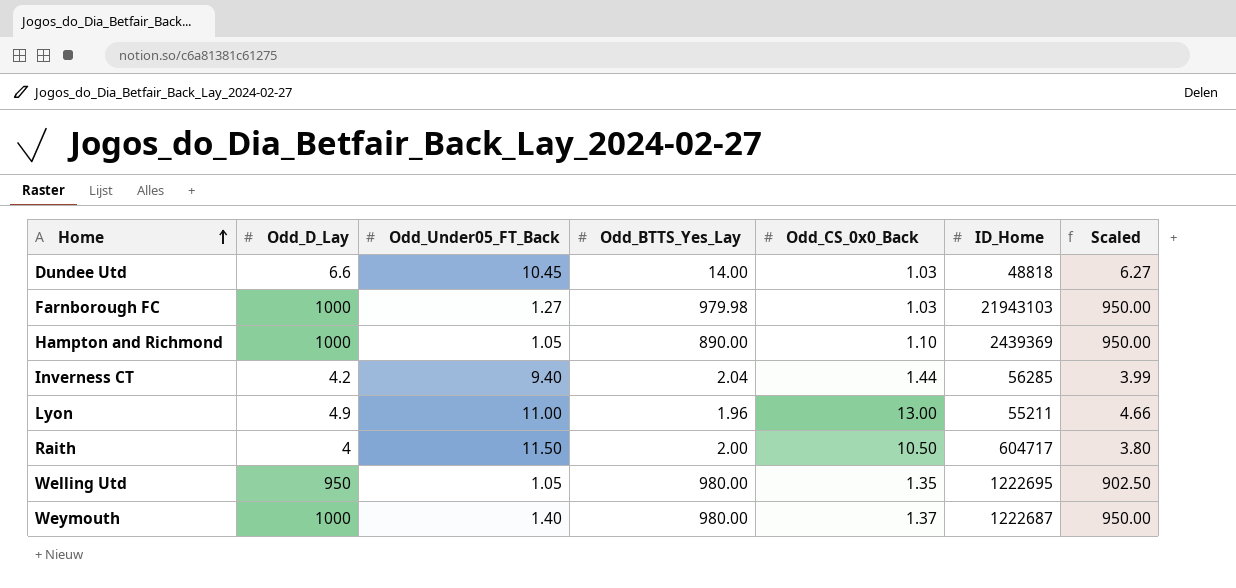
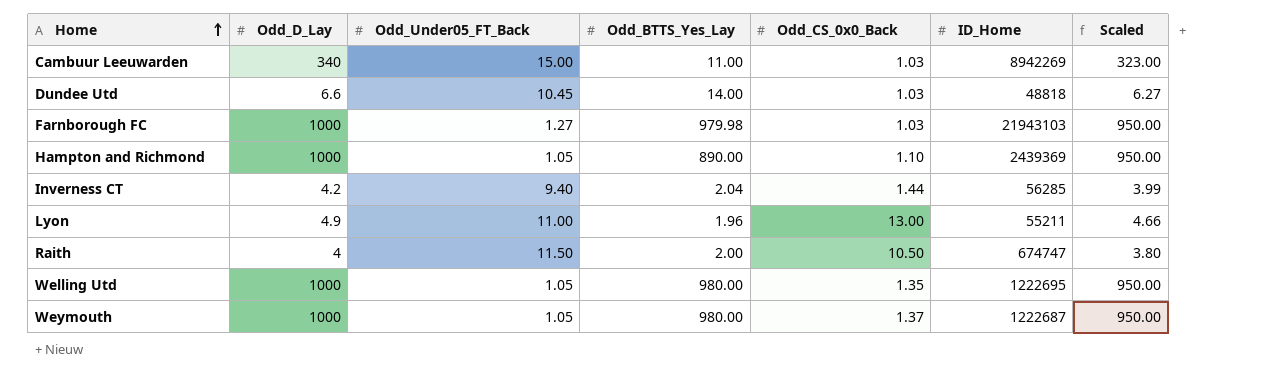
row Cambuur Leeuwarden: none -> 340 | 15.00 | 11.00 | 1.03 | 8942269 | 323.00
Raith | ID_Home: 604717 -> 674747
Welling Utd | Odd_D_Lay: 950 -> 1000
Welling Utd | Scaled: 902.50 -> 950.00
Weymouth | Odd_Under05_FT_Back: 1.40 -> 1.05

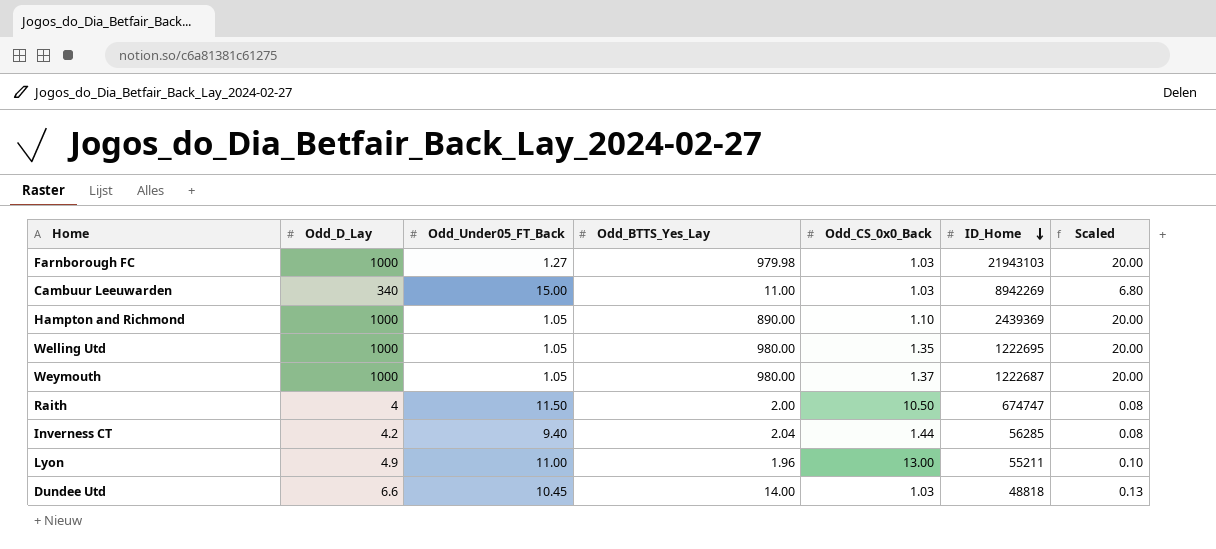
row order: Home ascending -> ID_Home descending
column Scaled | formula: [Odd_D_Lay] * 0.95 -> [Odd_D_Lay] * 0.02

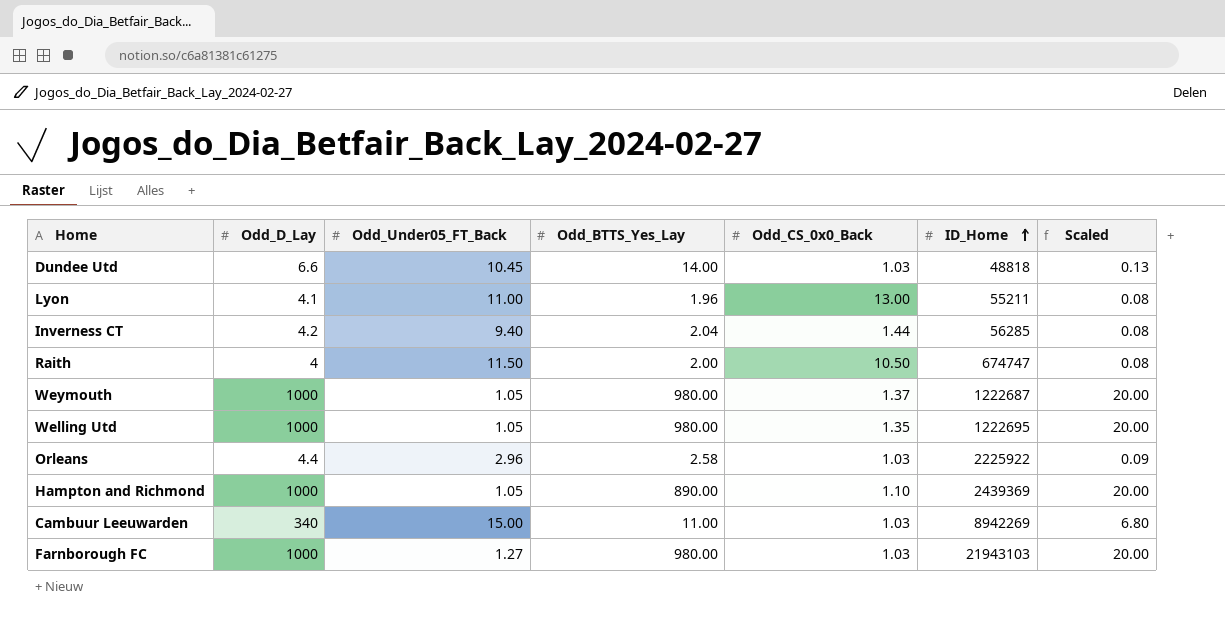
row order: ID_Home descending -> ID_Home ascending
Lyon | Odd_D_Lay: 4.9 -> 4.1
Lyon | Scaled: 0.10 -> 0.08
row Orleans: none -> 4.4 | 2.96 | 2.58 | 1.03 | 2225922 | 0.09
Farnborough FC | Odd_BTTS_Yes_Lay: 979.98 -> 980.00

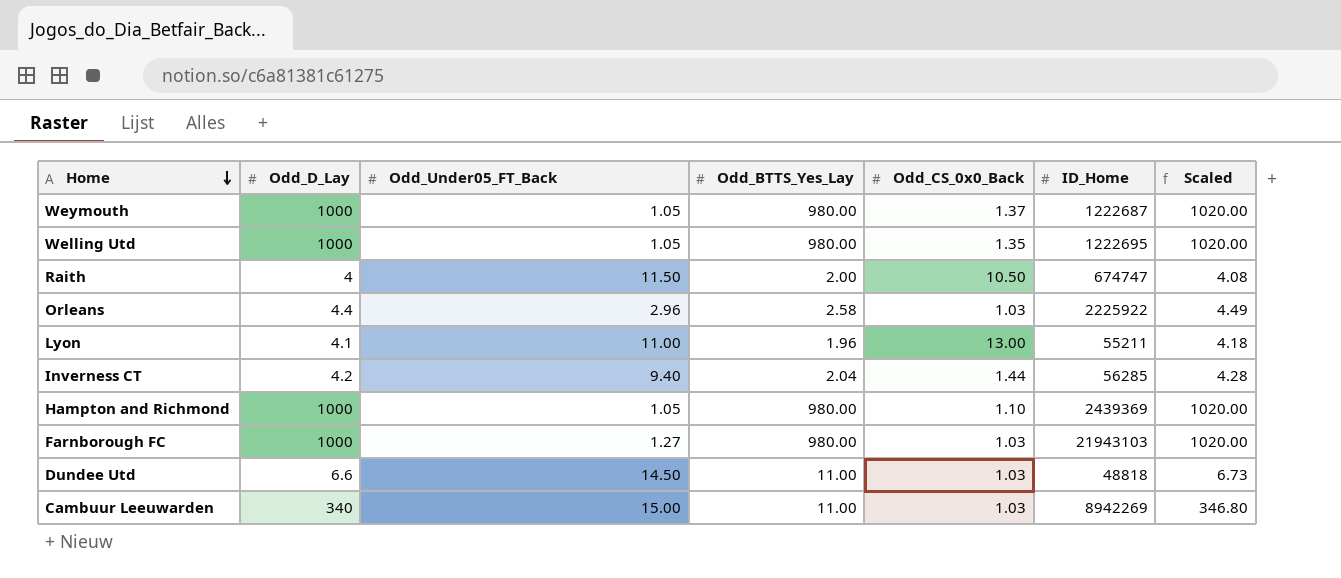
row order: ID_Home ascending -> Home descending
column Scaled | formula: [Odd_D_Lay] * 0.02 -> [Odd_D_Lay] * 1.02
Hampton and Richmond | Odd_BTTS_Yes_Lay: 890.00 -> 980.00
Dundee Utd | Odd_Under05_FT_Back: 10.45 -> 14.50
Dundee Utd | Odd_BTTS_Yes_Lay: 14.00 -> 11.00

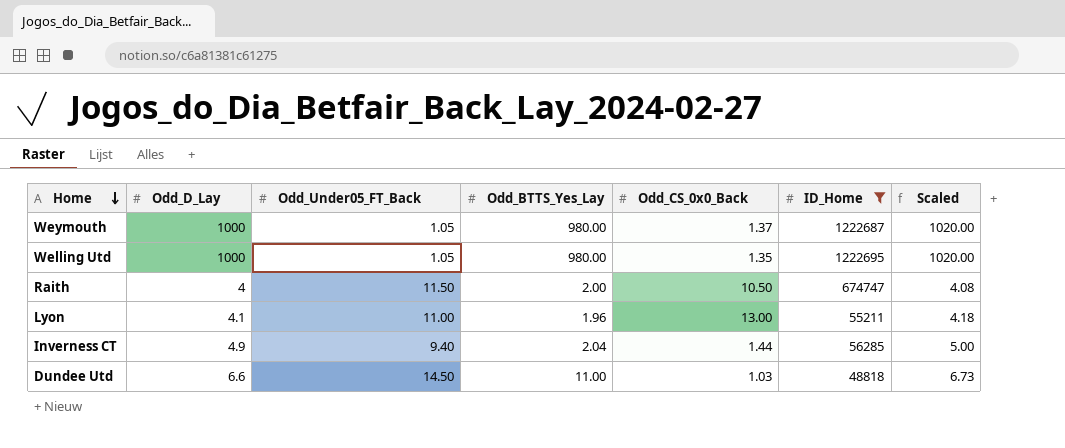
filter: none -> ID_Home <= 1222695
Inverness CT | Odd_D_Lay: 4.2 -> 4.9
Inverness CT | Scaled: 4.28 -> 5.00

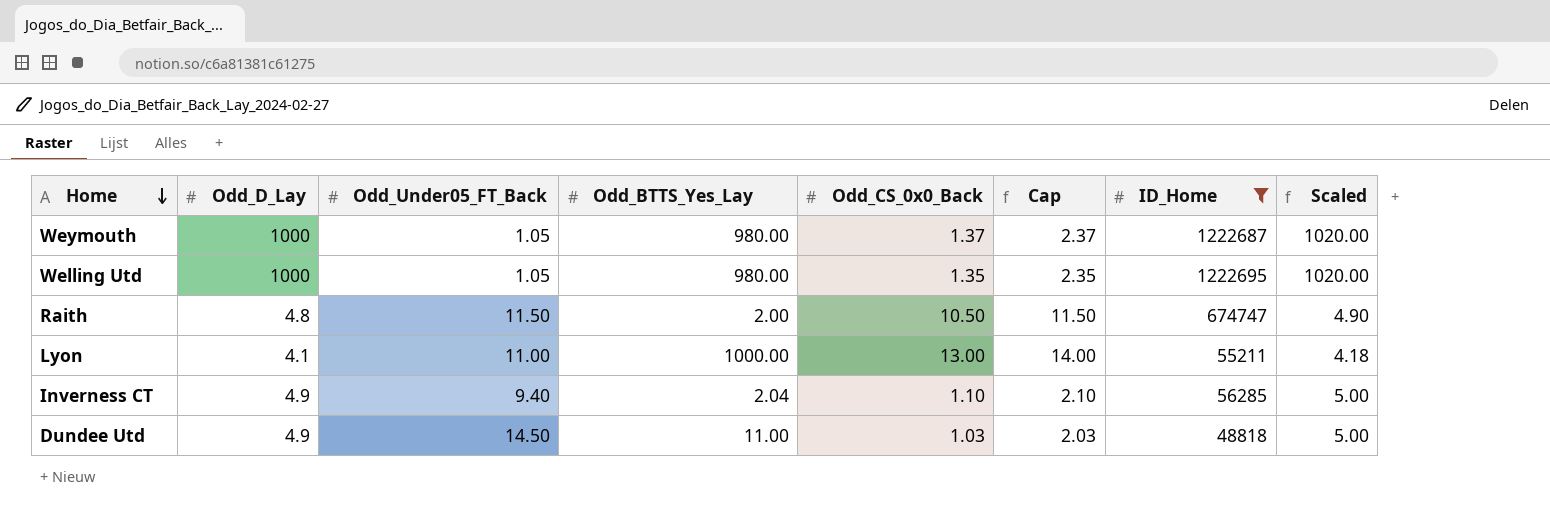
column Cap | formula: none -> [Odd_CS_0x0_Back] + 1
Raith | Odd_D_Lay: 4 -> 4.8
Raith | Scaled: 4.08 -> 4.90
Lyon | Odd_BTTS_Yes_Lay: 1.96 -> 1000.00
Inverness CT | Odd_CS_0x0_Back: 1.44 -> 1.10
Dundee Utd | Odd_D_Lay: 6.6 -> 4.9
Dundee Utd | Scaled: 6.73 -> 5.00

